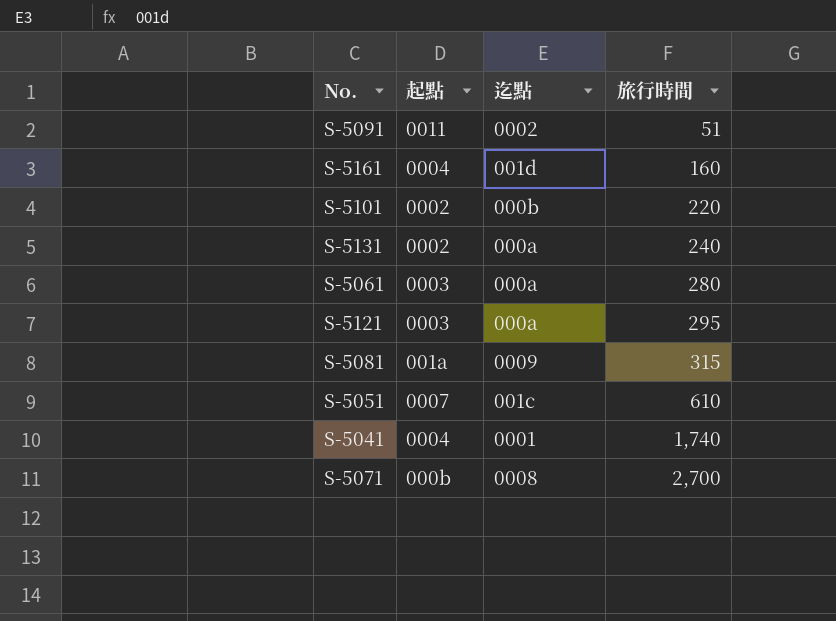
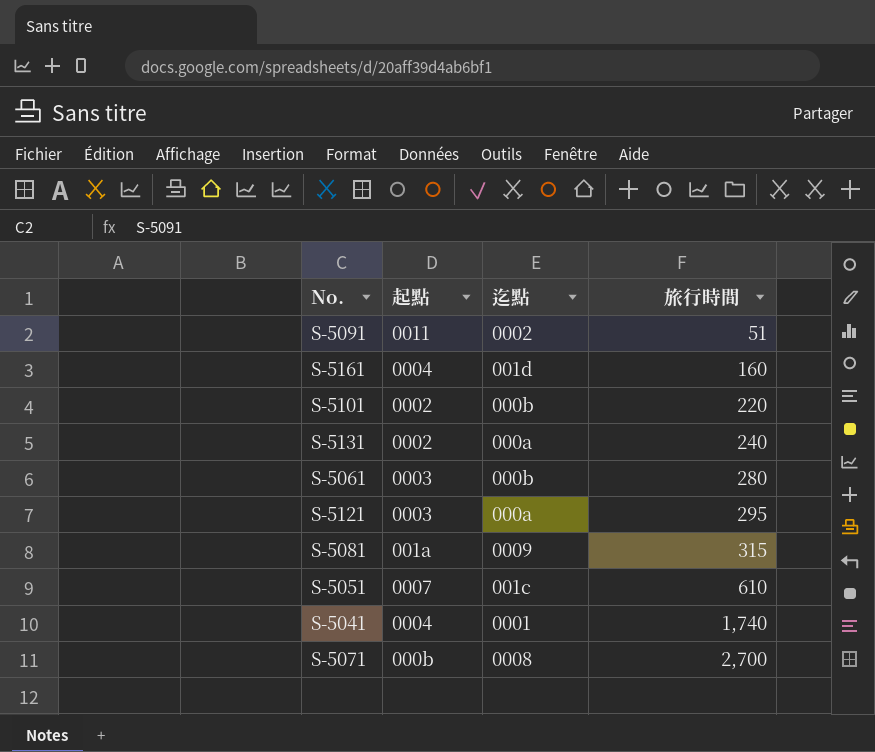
S-5061 | 迄點: 000a -> 000b

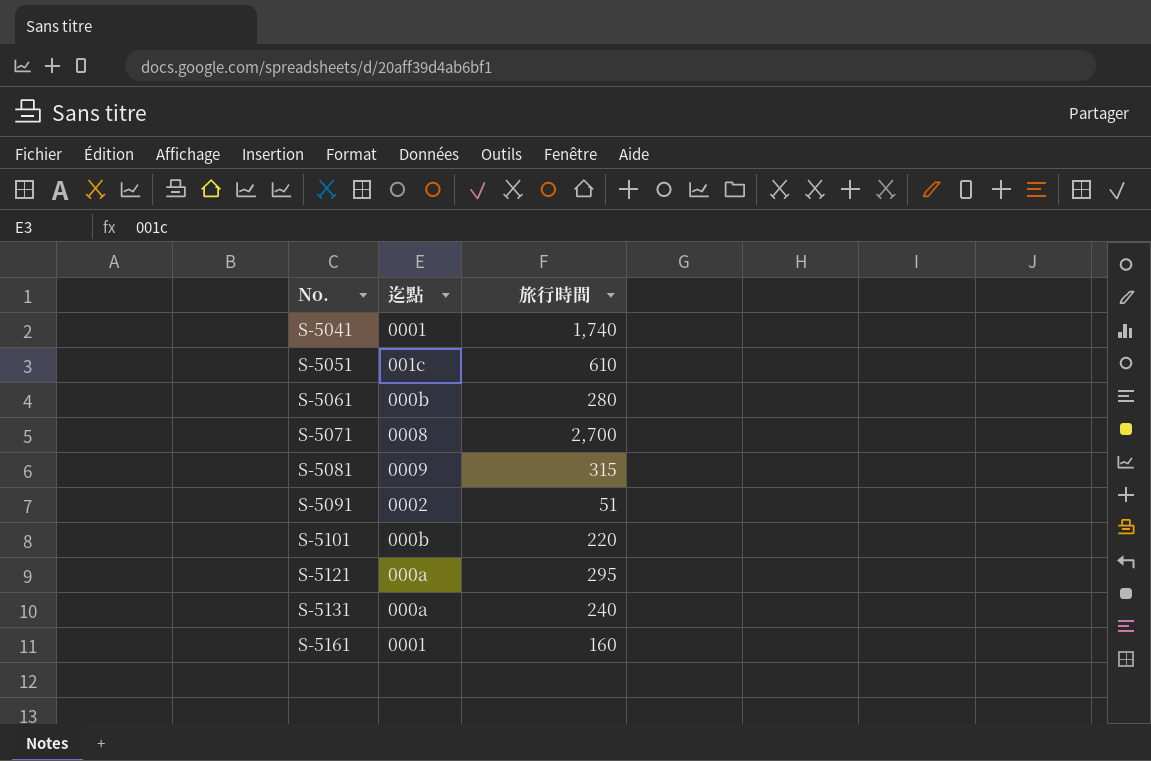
row order: 旅行時間 ascending -> No. ascending
column 起點 | position: 2 -> none
S-5161 | 迄點: 001d -> 0001

